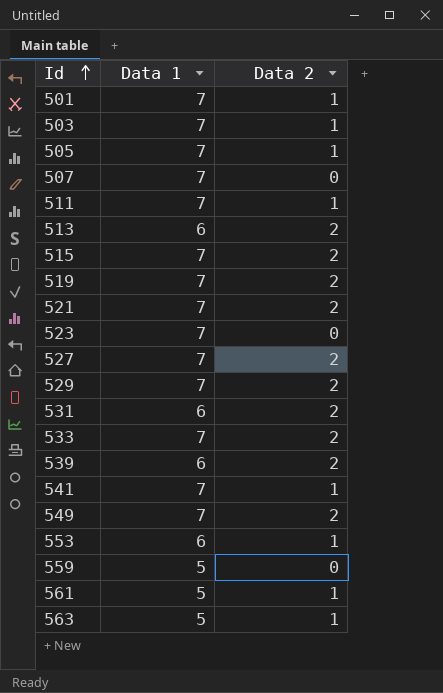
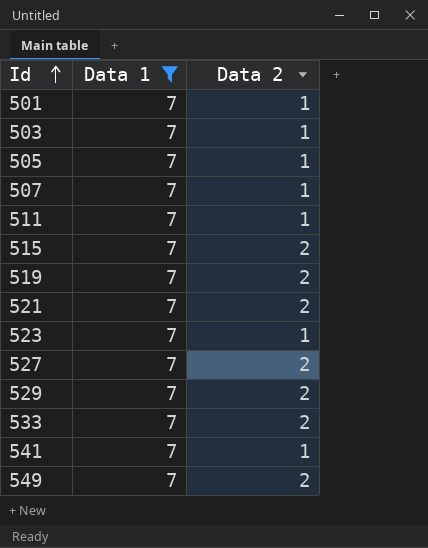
filter: none -> Data 1 = 7
507 | Data 2: 0 -> 1
523 | Data 2: 0 -> 1

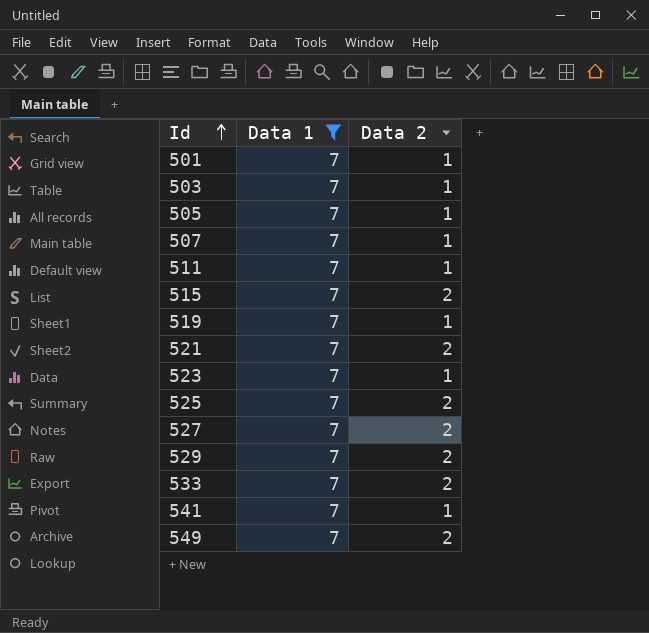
519 | Data 2: 2 -> 1
row 525: none -> 7 | 2

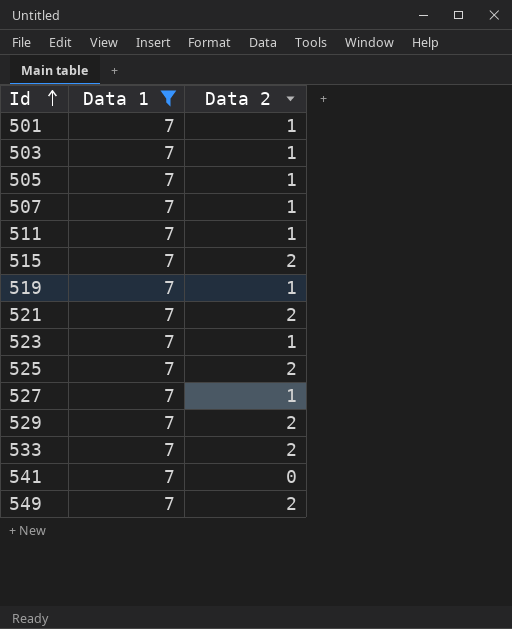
527 | Data 2: 2 -> 1
541 | Data 2: 1 -> 0

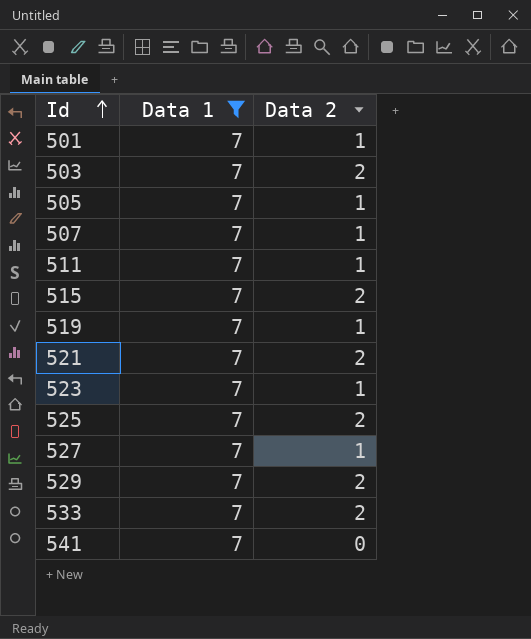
row 549: 7 | 2 -> none
503 | Data 2: 1 -> 2

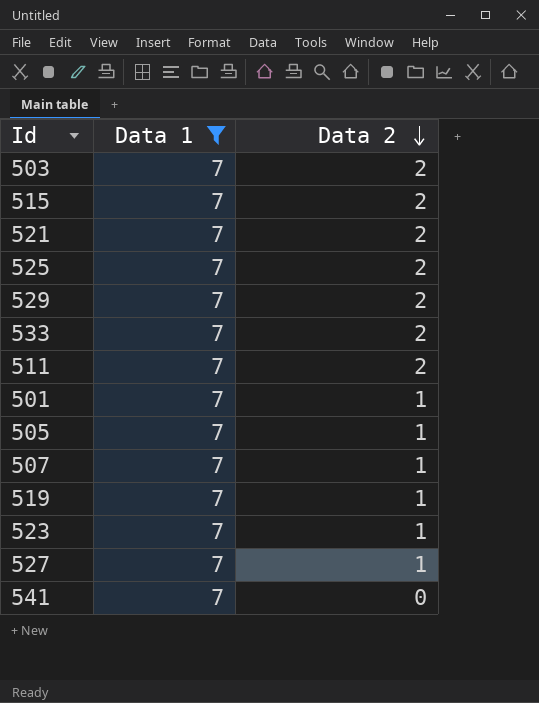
row order: Id ascending -> Data 2 descending
511 | Data 2: 1 -> 2

